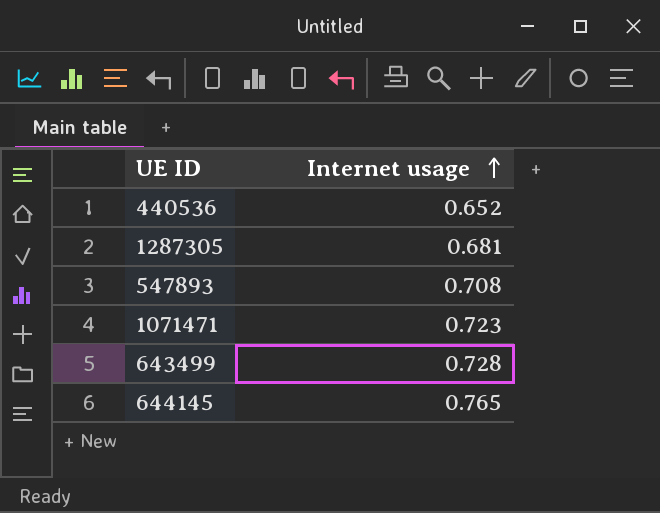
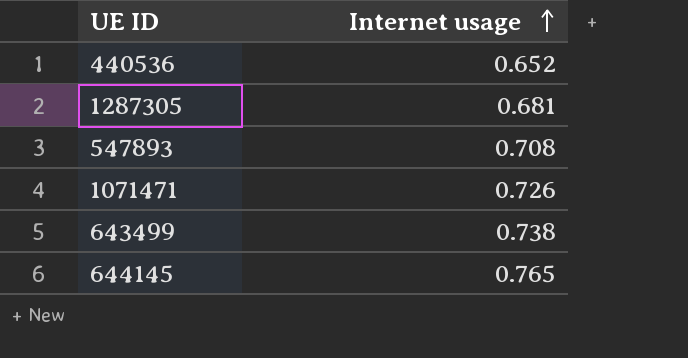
1071471 | Internet usage: 0.723 -> 0.726
643499 | Internet usage: 0.728 -> 0.738

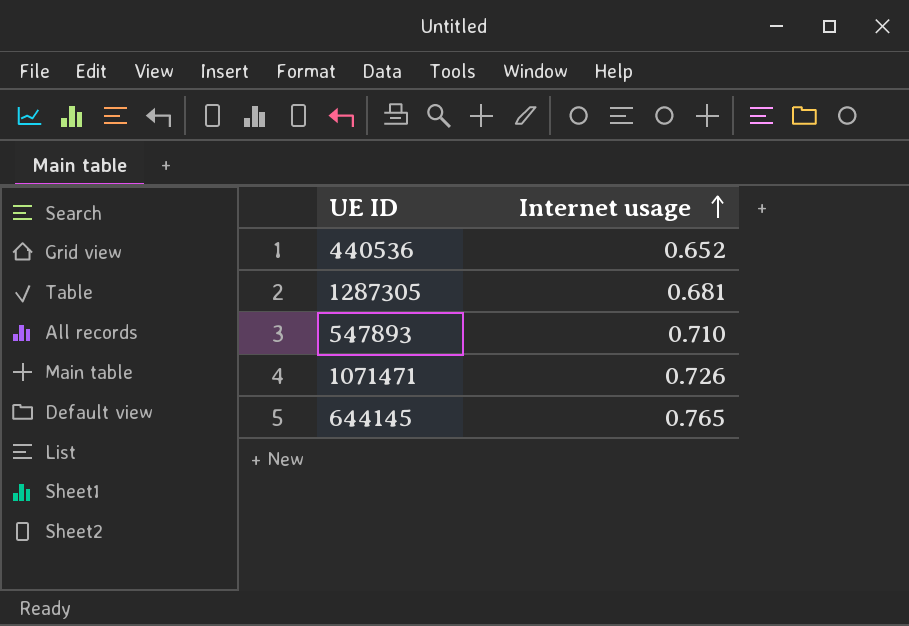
row 643499: 0.738 -> none
547893 | Internet usage: 0.708 -> 0.710

